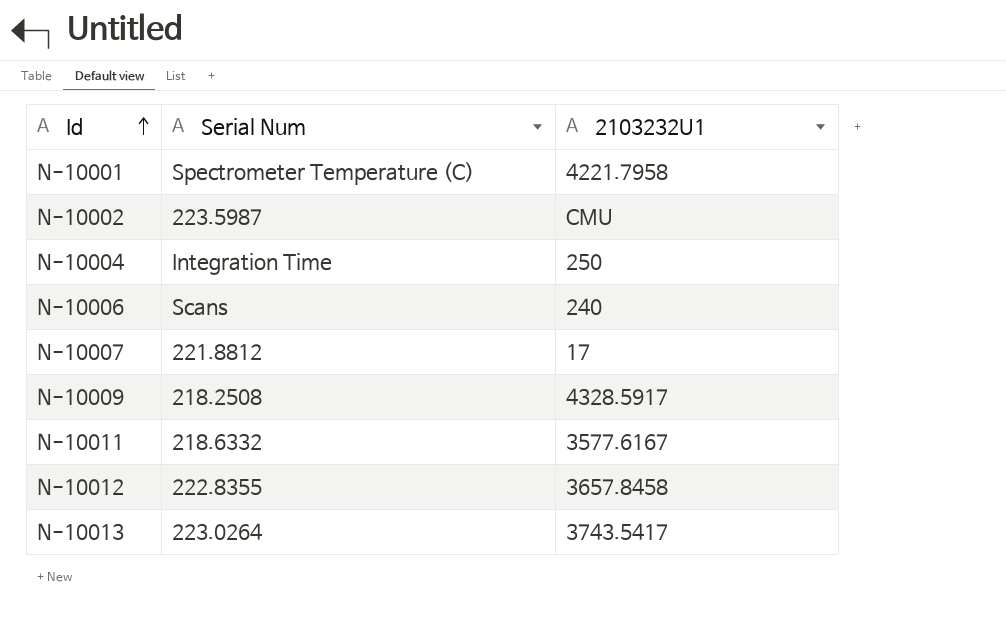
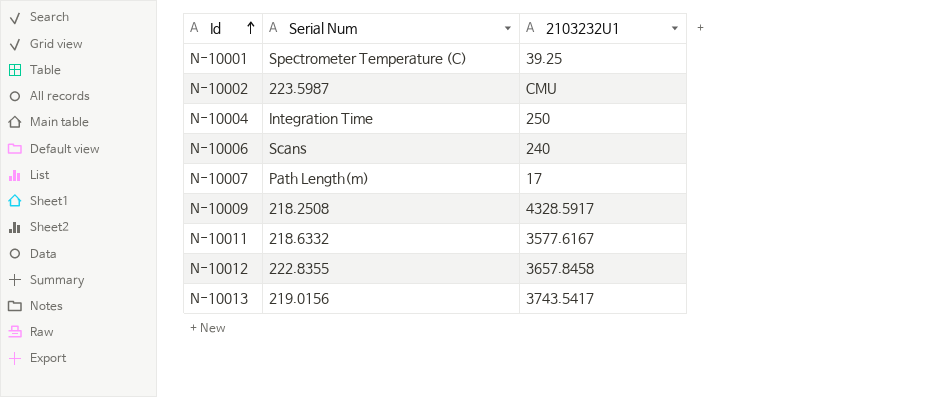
N-10001 | 2103232U1: 4221.7958 -> 39.25
N-10007 | Serial Num: 221.8812 -> Path Length(m)
N-10013 | Serial Num: 223.0264 -> 219.0156

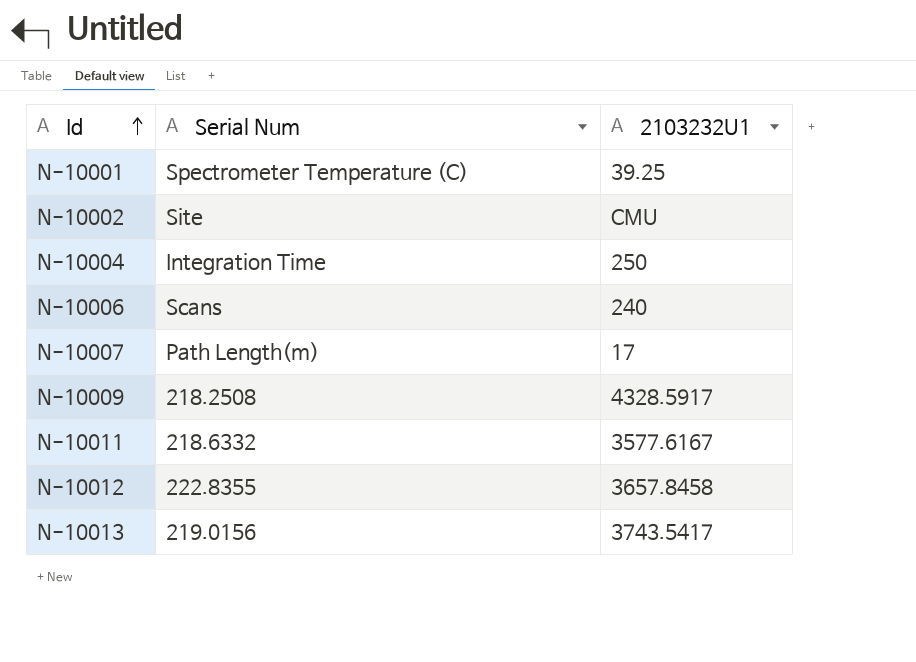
N-10002 | Serial Num: 223.5987 -> Site

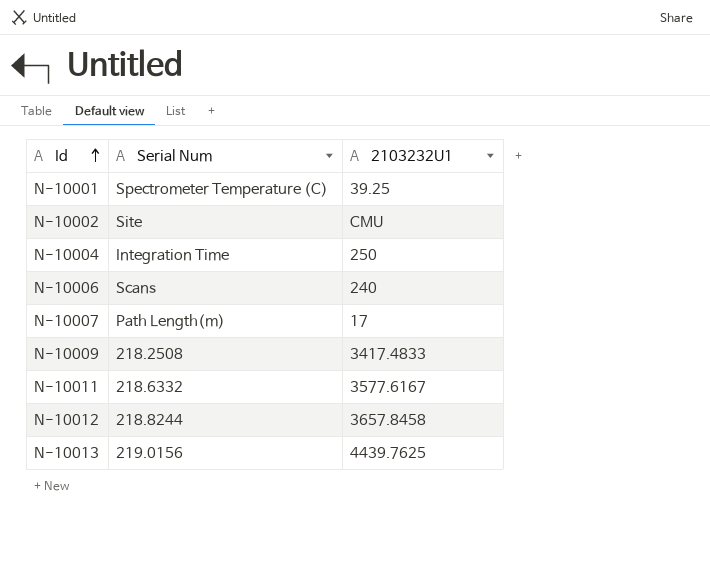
N-10009 | 2103232U1: 4328.5917 -> 3417.4833
N-10012 | Serial Num: 222.8355 -> 218.8244
N-10013 | 2103232U1: 3743.5417 -> 4439.7625

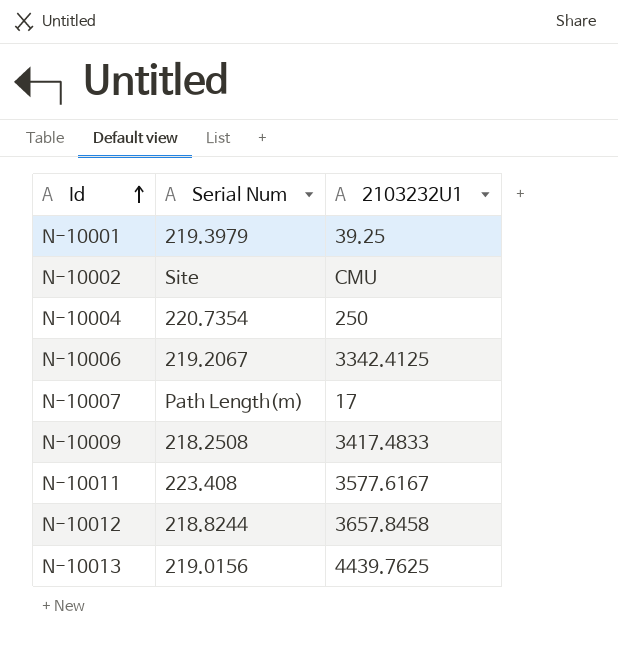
N-10001 | Serial Num: Spectrometer Temperature (C) -> 219.3979
N-10004 | Serial Num: Integration Time -> 220.7354
N-10006 | Serial Num: Scans -> 219.2067
N-10006 | 2103232U1: 240 -> 3342.4125
N-10011 | Serial Num: 218.6332 -> 223.408

